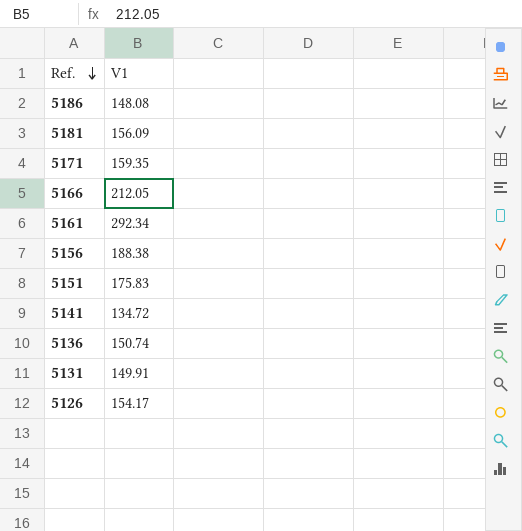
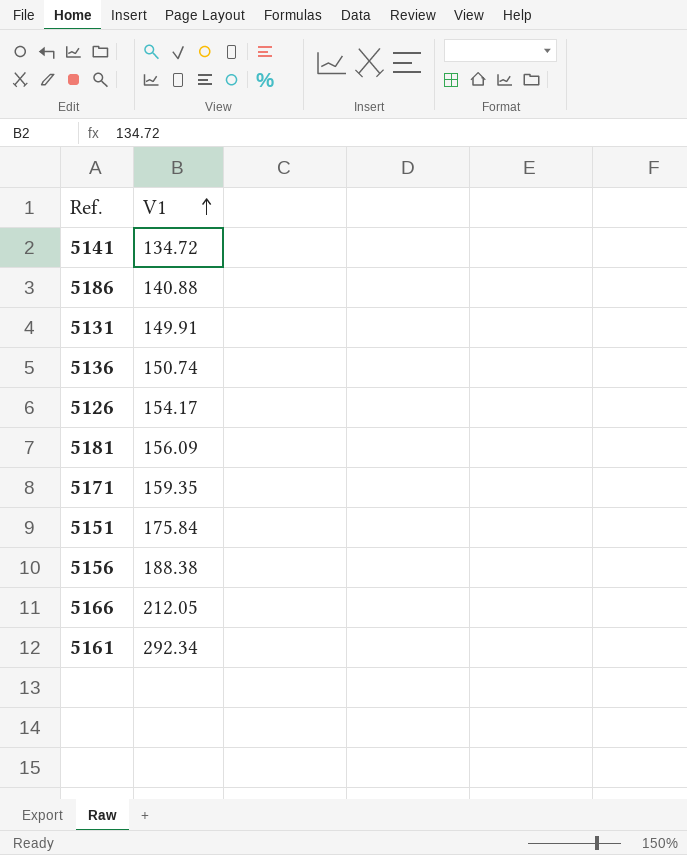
row order: Ref. descending -> V1 ascending
5186 | V1: 148.08 -> 140.88
5151 | V1: 175.83 -> 175.84

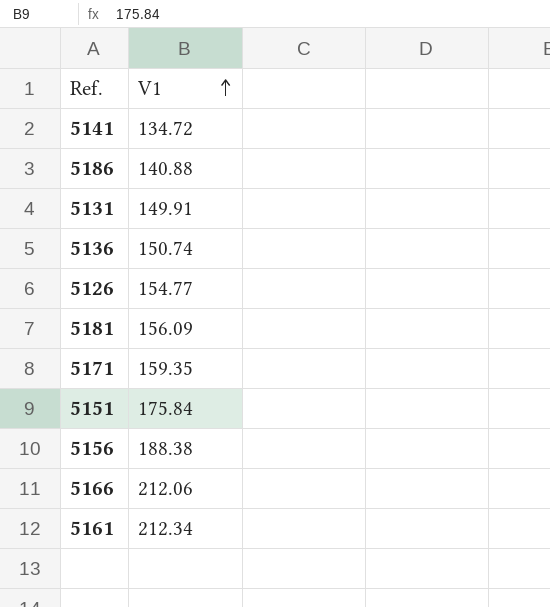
5126 | V1: 154.17 -> 154.77
5166 | V1: 212.05 -> 212.06
5161 | V1: 292.34 -> 212.34

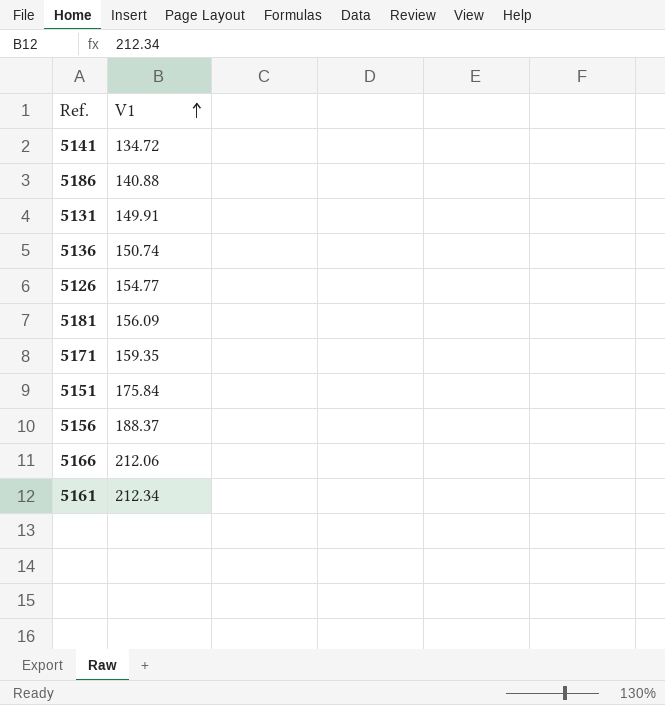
5156 | V1: 188.38 -> 188.37

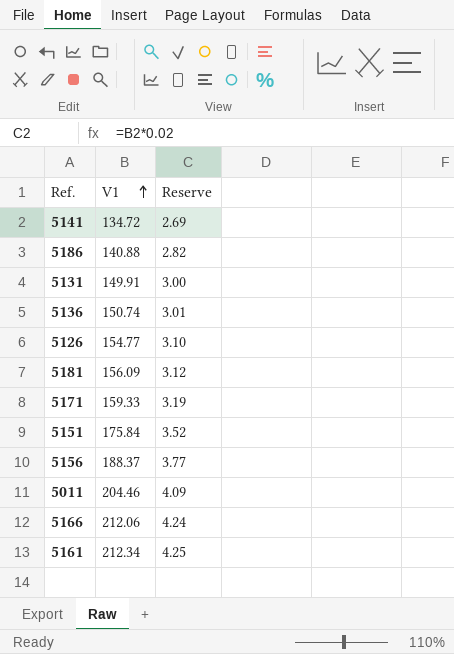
column Reserve | formula: none -> [V1] * 0.02
5171 | V1: 159.35 -> 159.33
row 5011: none -> 204.46 | 4.09

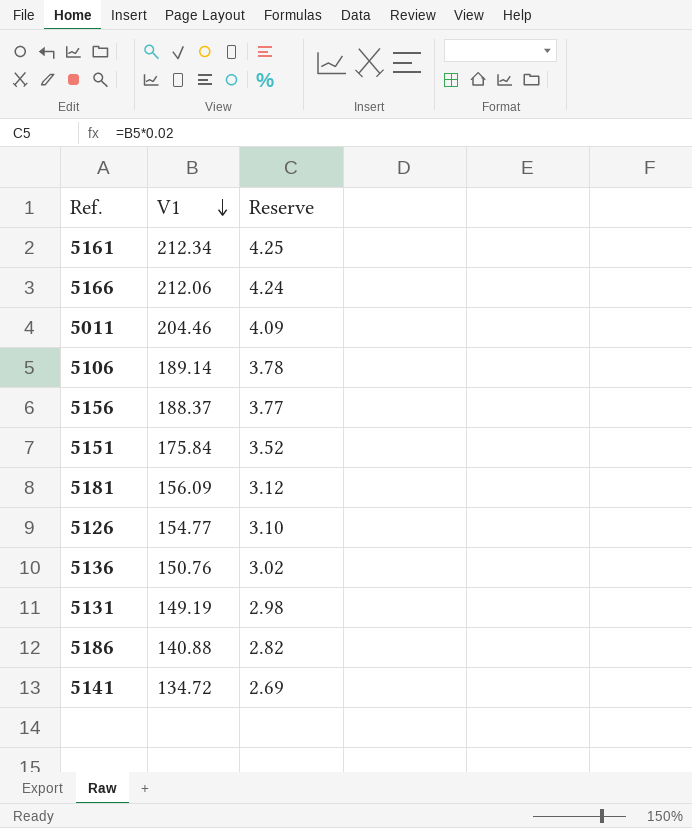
row order: V1 ascending -> V1 descending
row 5171: 159.33 | 3.19 -> none
row 5106: none -> 189.14 | 3.78
5136 | V1: 150.74 -> 150.76
5136 | Reserve: 3.01 -> 3.02
5131 | V1: 149.91 -> 149.19
5131 | Reserve: 3.00 -> 2.98

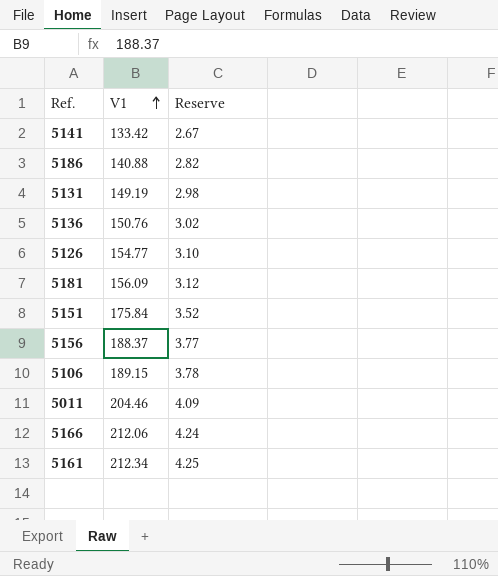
row order: V1 descending -> V1 ascending
5141 | V1: 134.72 -> 133.42
5141 | Reserve: 2.69 -> 2.67
5106 | V1: 189.14 -> 189.15

